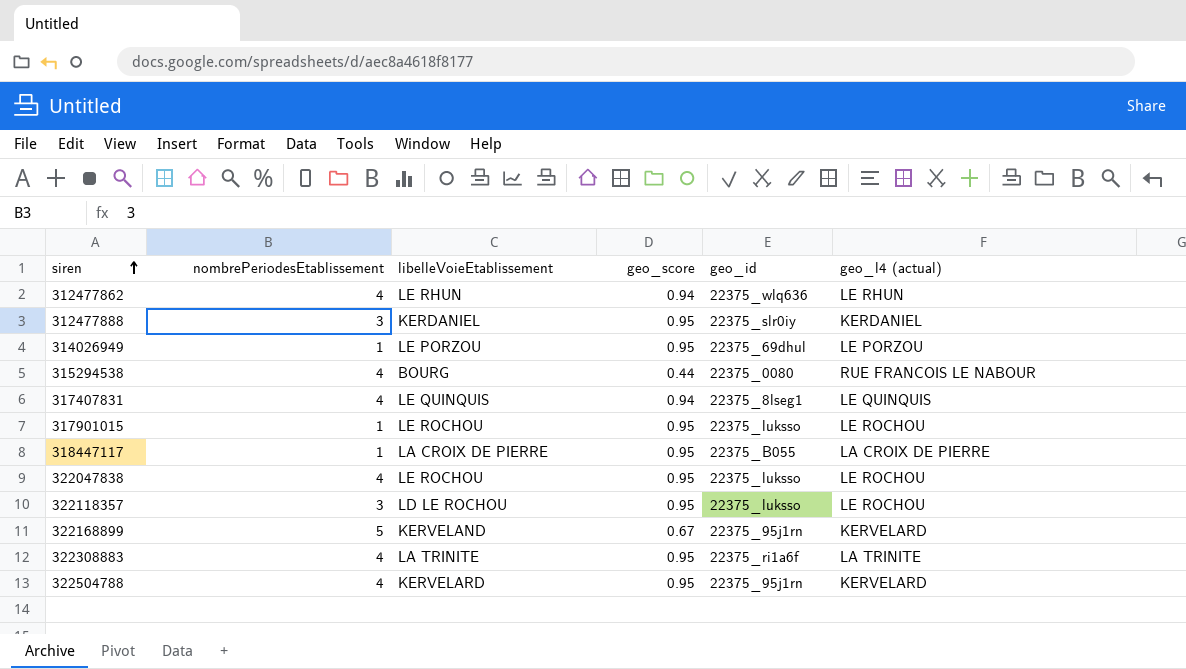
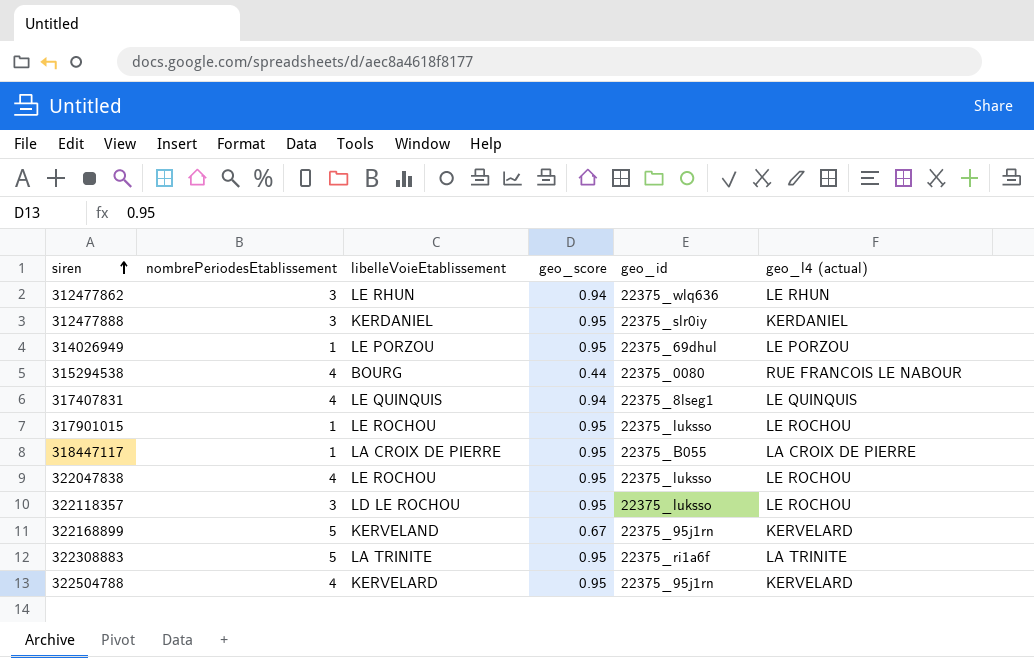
312477862 | nombrePeriodesEtablissement: 4 -> 3
322308883 | nombrePeriodesEtablissement: 4 -> 5

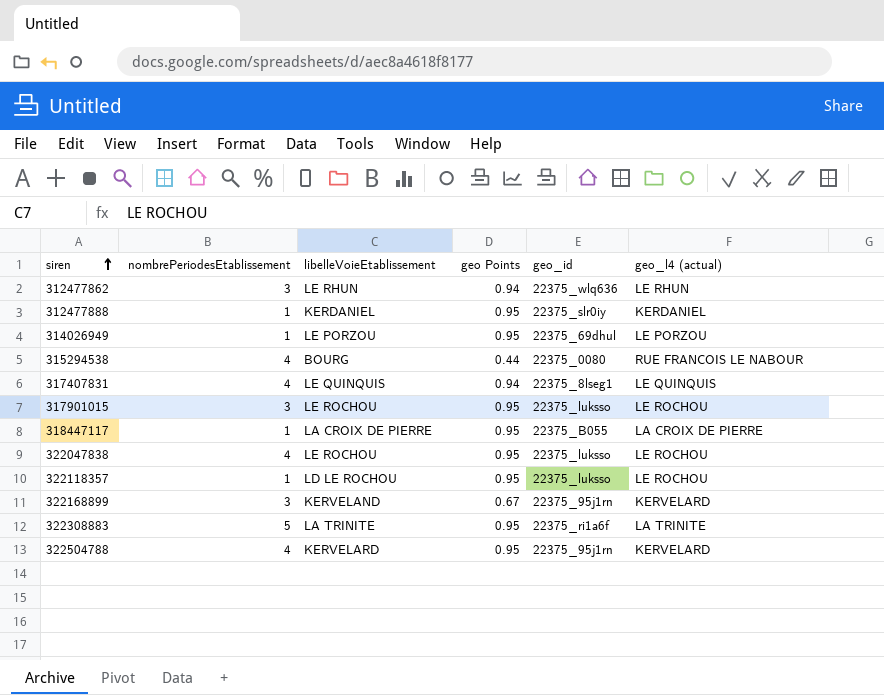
column name: geo_score -> geo Points
312477888 | nombrePeriodesEtablissement: 3 -> 1
317901015 | nombrePeriodesEtablissement: 1 -> 3
322118357 | nombrePeriodesEtablissement: 3 -> 1
322168899 | nombrePeriodesEtablissement: 5 -> 3

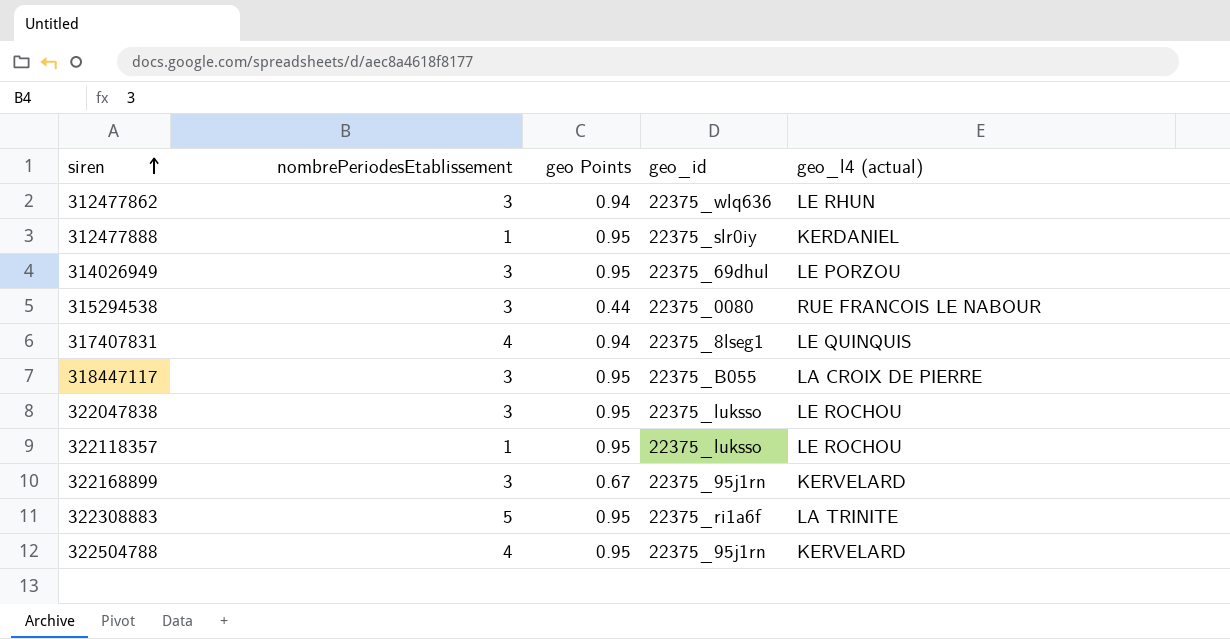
column libelleVoieEtablissement | position: 3 -> none
row 317901015: 3 | LE ROCHOU | 0.95 | 22375_luksso | LE ROCHOU -> none
314026949 | nombrePeriodesEtablissement: 1 -> 3
315294538 | nombrePeriodesEtablissement: 4 -> 3
318447117 | nombrePeriodesEtablissement: 1 -> 3
322047838 | nombrePeriodesEtablissement: 4 -> 3

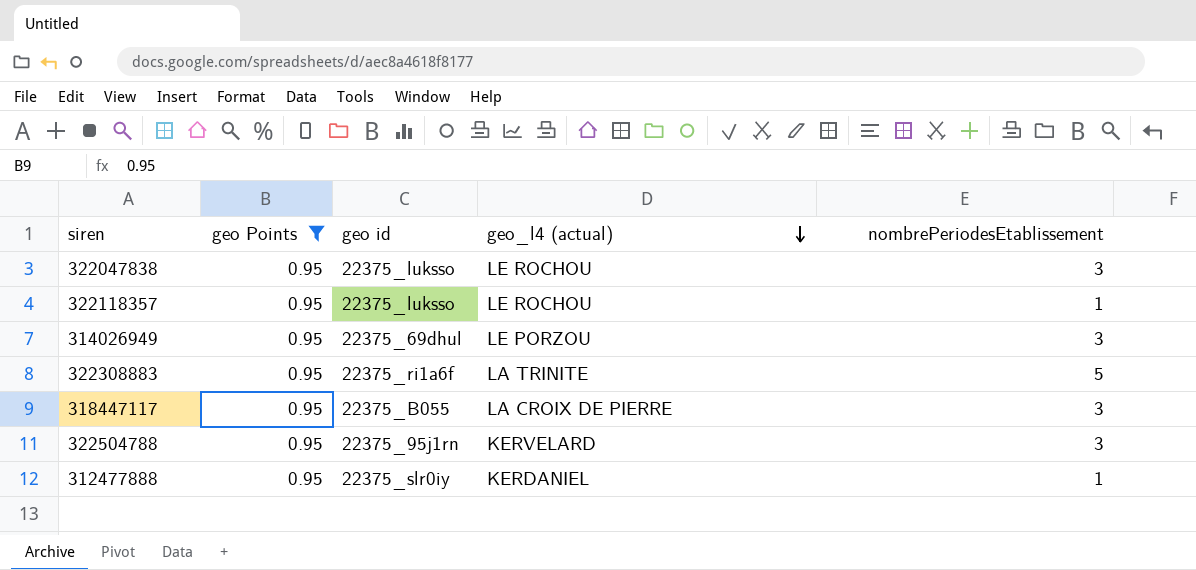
filter: none -> geo Points = 0.95
row order: siren ascending -> geo_l4 (actual) descending
column name: geo_id -> geo id
column nombrePeriodesEtablissement | position: 2 -> 5
322504788 | nombrePeriodesEtablissement: 4 -> 3

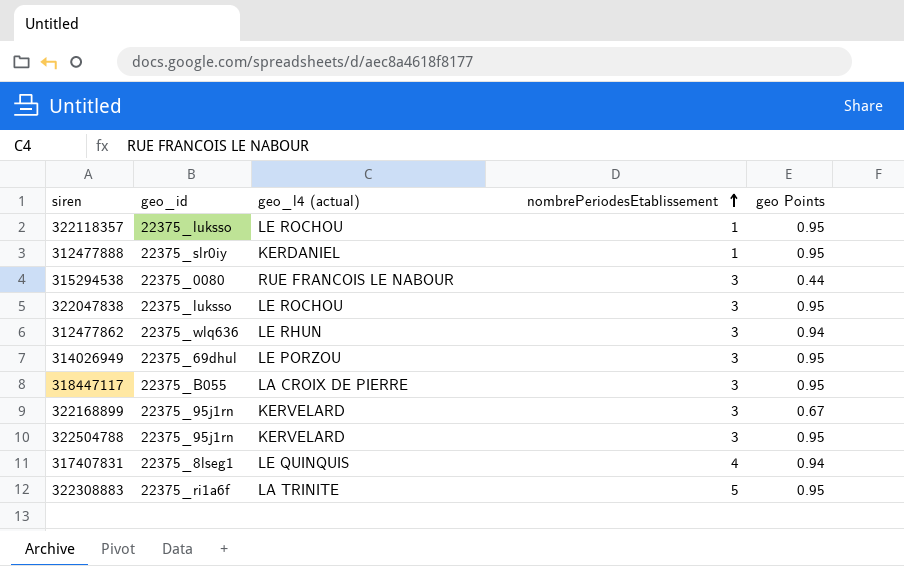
filter: geo Points = 0.95 -> none
row order: geo_l4 (actual) descending -> nombrePeriodesEtablissement ascending
column name: geo id -> geo_id
column geo Points | position: 2 -> 5

